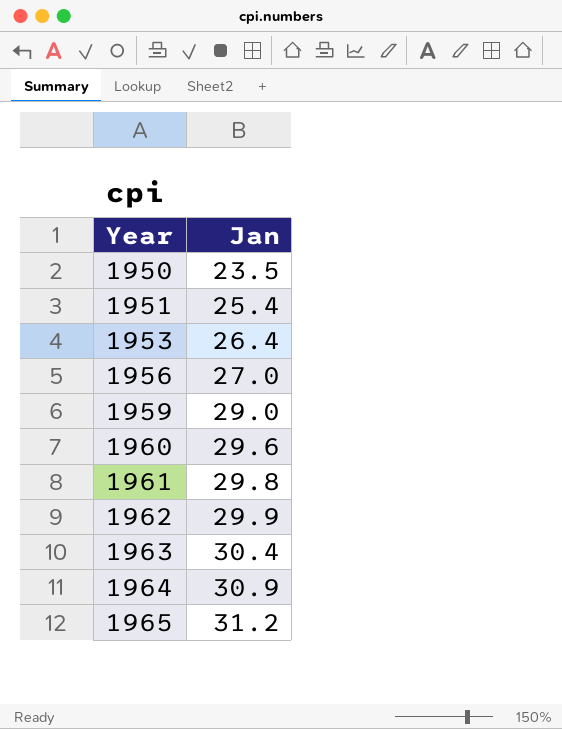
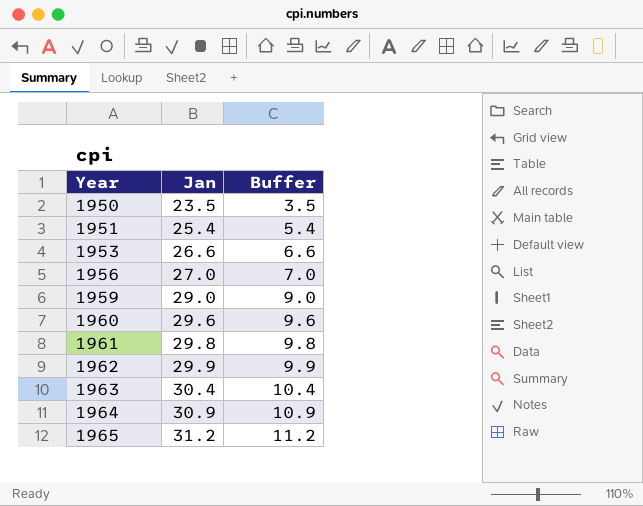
column Buffer | formula: none -> [Jan] - 20
1953 | Jan: 26.4 -> 26.6

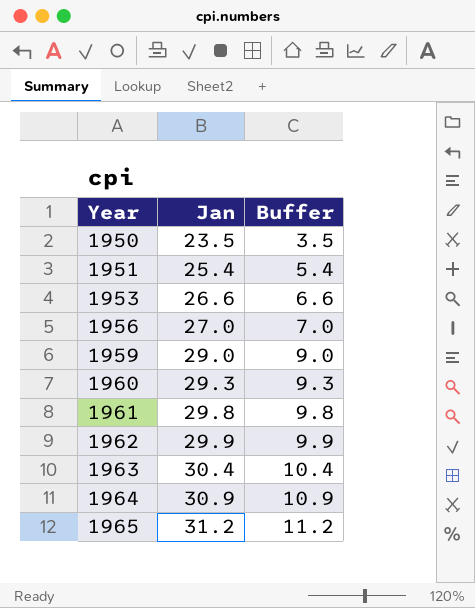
1960 | Jan: 29.6 -> 29.3
1960 | Buffer: 9.6 -> 9.3

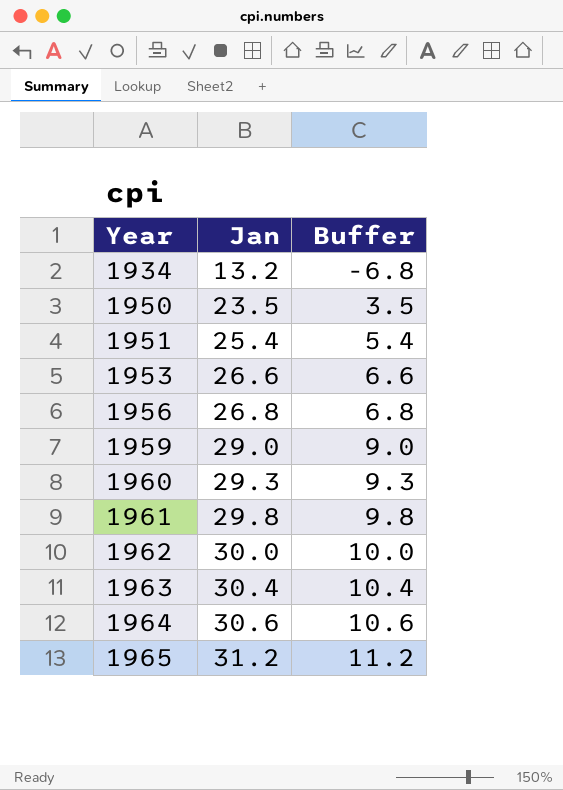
row 1934: none -> 13.2 | -6.8
1956 | Jan: 27.0 -> 26.8
1956 | Buffer: 7.0 -> 6.8
1962 | Jan: 29.9 -> 30.0
1962 | Buffer: 9.9 -> 10.0
1964 | Jan: 30.9 -> 30.6
1964 | Buffer: 10.9 -> 10.6

